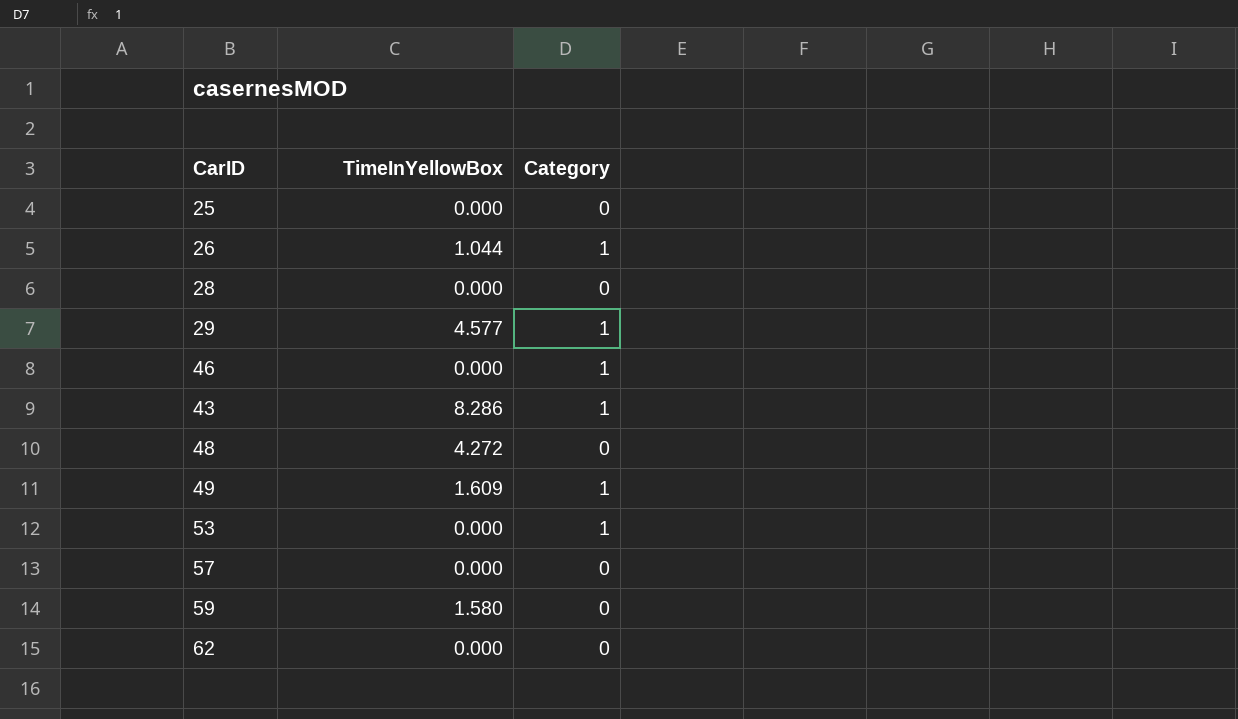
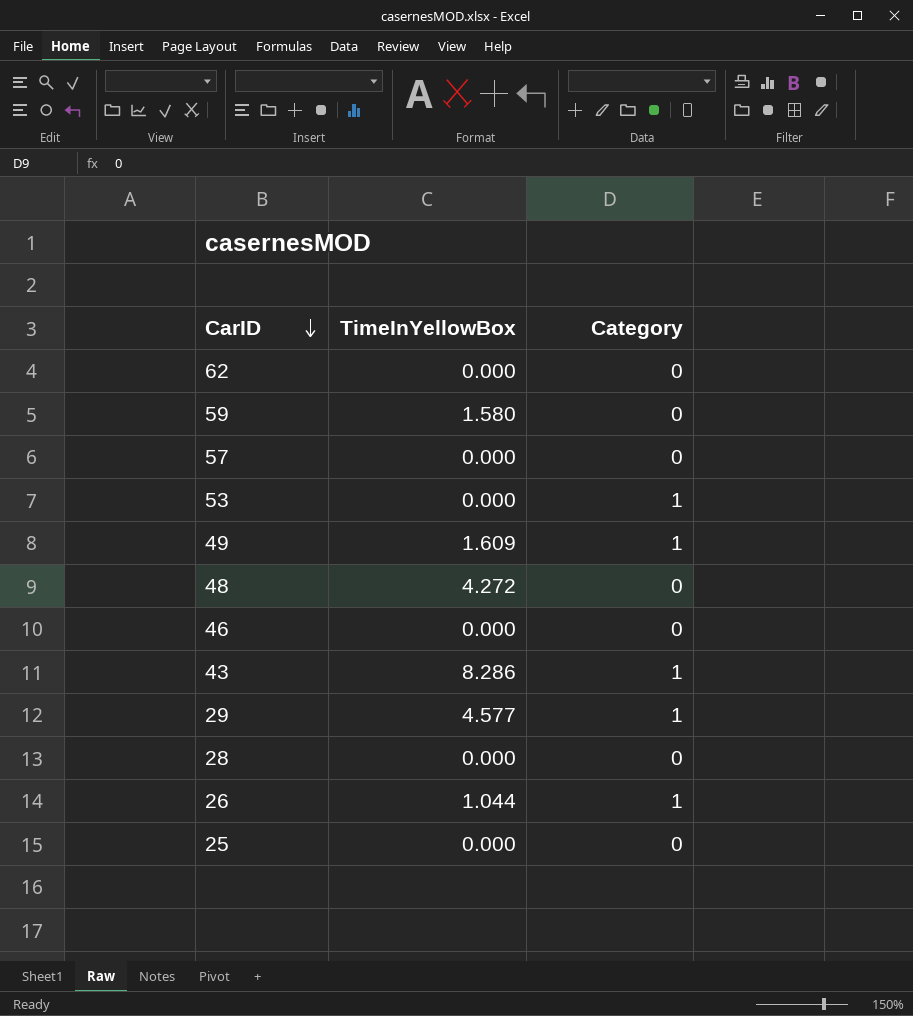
row order: none -> CarID descending
46 | Category: 1 -> 0

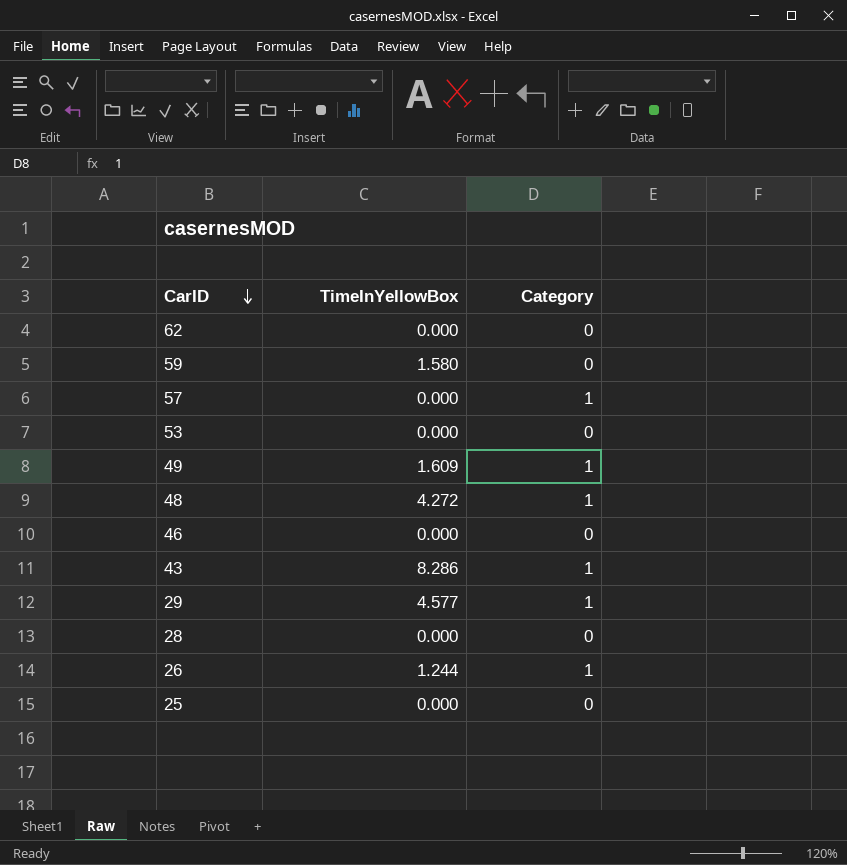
57 | Category: 0 -> 1
53 | Category: 1 -> 0
48 | Category: 0 -> 1
26 | TimeInYellowBox: 1.044 -> 1.244

